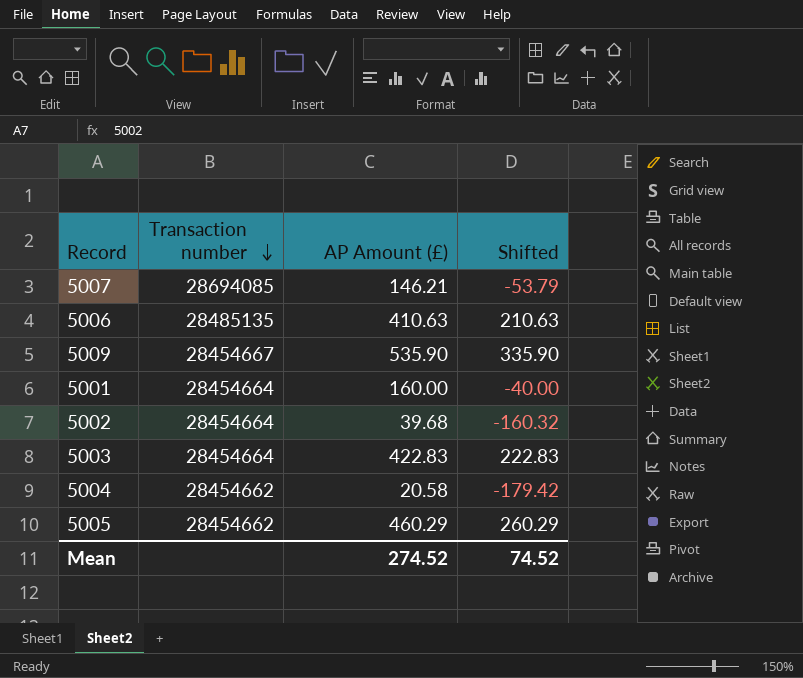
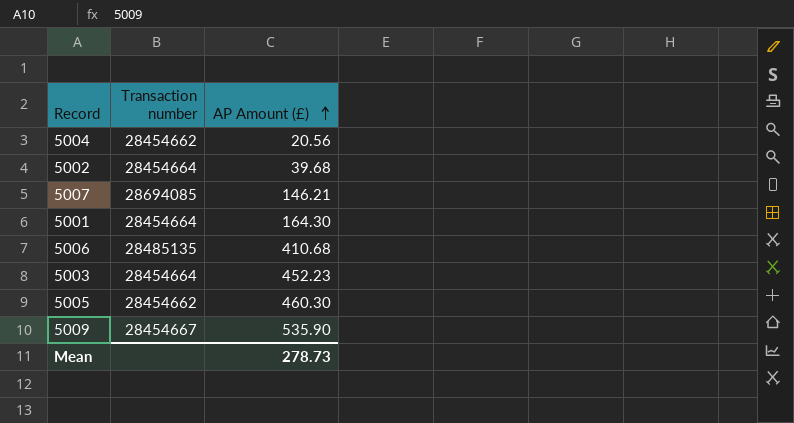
row order: Transaction number descending -> AP Amount (£) ascending
column Shifted | formula: [AP Amount (£)] - 200 -> none
5004 | AP Amount (£): 20.58 -> 20.56
5001 | AP Amount (£): 160.00 -> 164.30
5006 | AP Amount (£): 410.63 -> 410.68
5003 | AP Amount (£): 422.83 -> 452.23
5005 | AP Amount (£): 460.29 -> 460.30
Mean | AP Amount (£): 274.52 -> 278.73

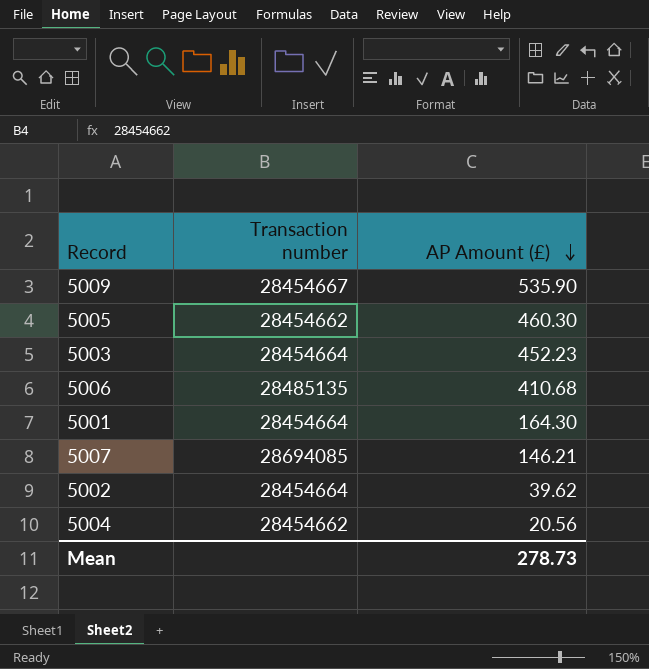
row order: AP Amount (£) ascending -> AP Amount (£) descending
5002 | AP Amount (£): 39.68 -> 39.62

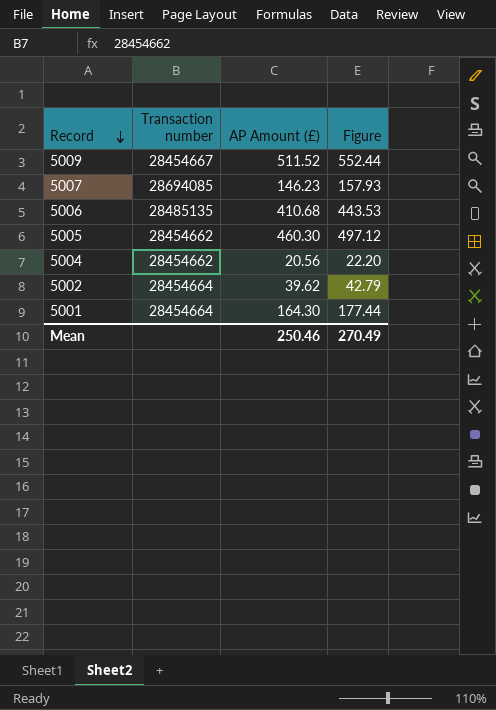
row order: AP Amount (£) descending -> Record descending
column Figure | formula: none -> [AP Amount (£)] * 1.08
row 5003: 28454664 | 452.23 -> none
5009 | AP Amount (£): 535.90 -> 511.52
5007 | AP Amount (£): 146.21 -> 146.23
Mean | AP Amount (£): 278.73 -> 250.46

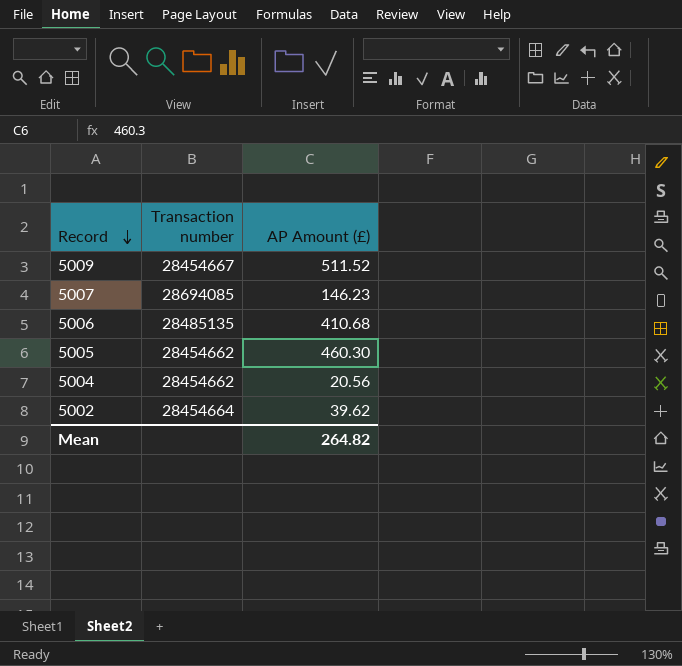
column Figure | formula: [AP Amount (£)] * 1.08 -> none
row 5001: 28454664 | 164.30 | 177.44 -> none
Mean | AP Amount (£): 250.46 -> 264.82

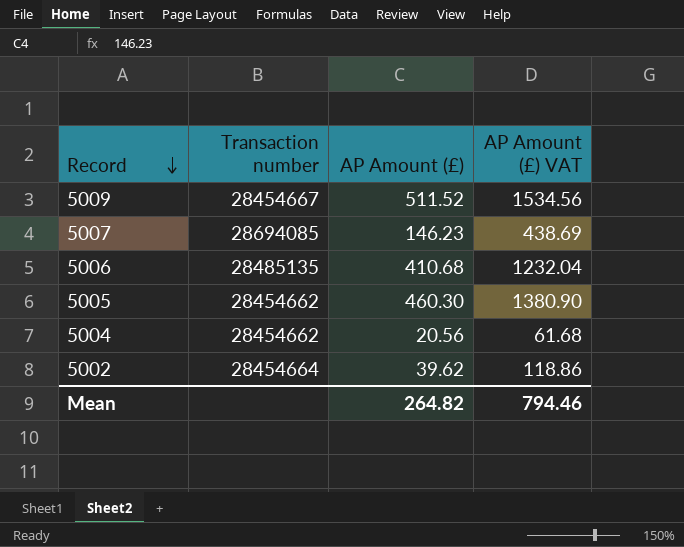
column AP Amount (£) VAT | formula: none -> [AP Amount (£)] * 3

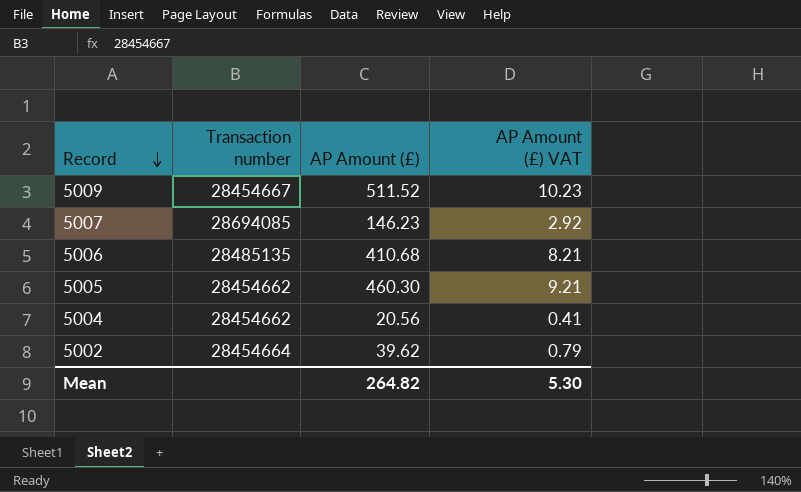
column AP Amount (£) VAT | formula: [AP Amount (£)] * 3 -> [AP Amount (£)] * 0.02
Mean | AP Amount (£) VAT: 794.46 -> 5.30

